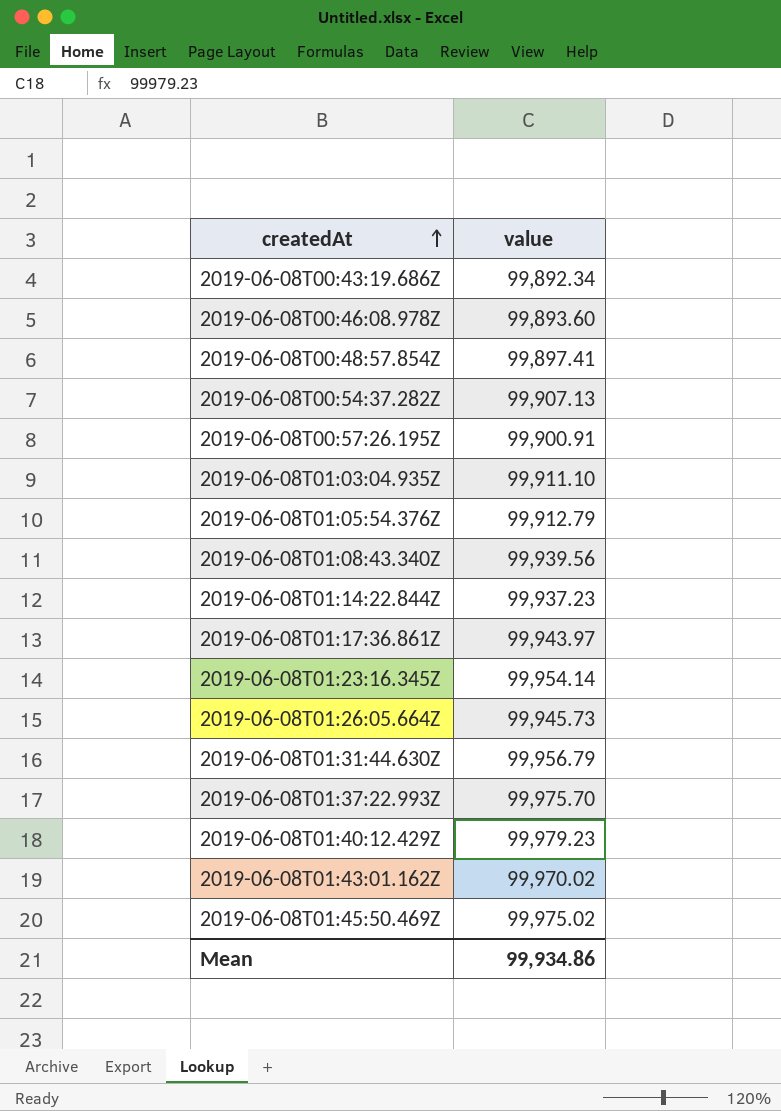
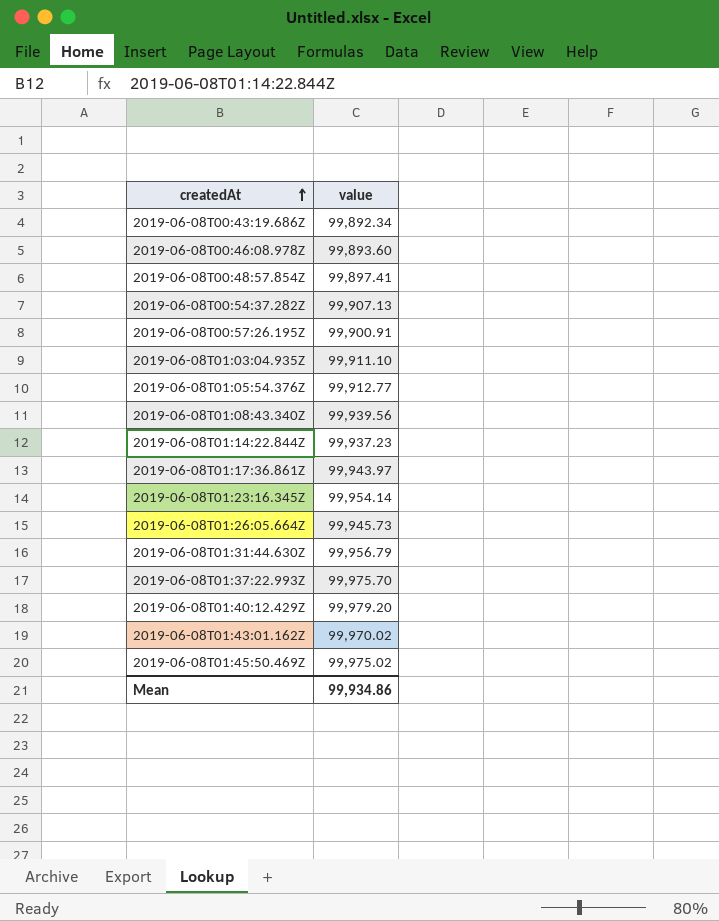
2019-06-08T01:05:54.376Z | value: 99,912.79 -> 99,912.77
2019-06-08T01:40:12.429Z | value: 99,979.23 -> 99,979.20

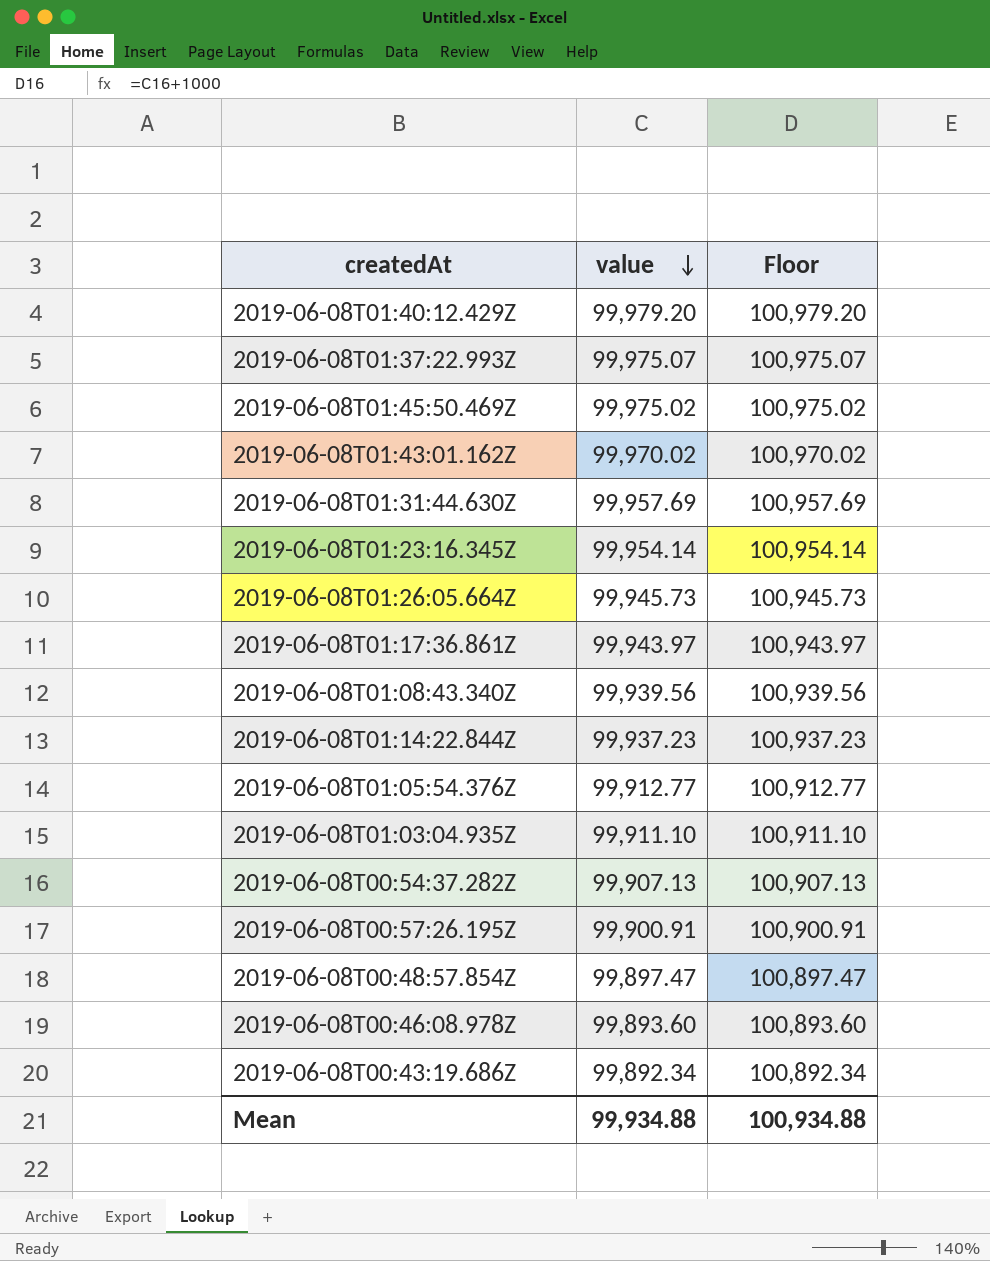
row order: createdAt ascending -> value descending
column Floor | formula: none -> [value] + 1000
2019-06-08T01:37:22.993Z | value: 99,975.70 -> 99,975.07
2019-06-08T01:31:44.630Z | value: 99,956.79 -> 99,957.69
2019-06-08T00:48:57.854Z | value: 99,897.41 -> 99,897.47
Mean | value: 99,934.86 -> 99,934.88

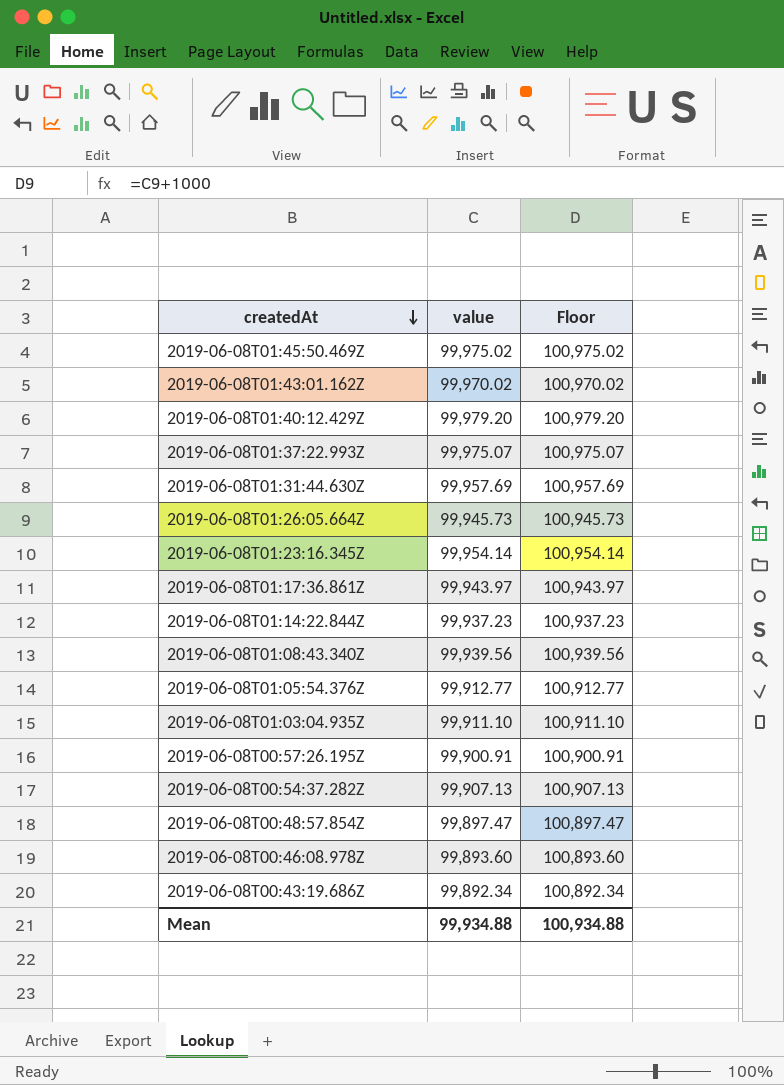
row order: value descending -> createdAt descending

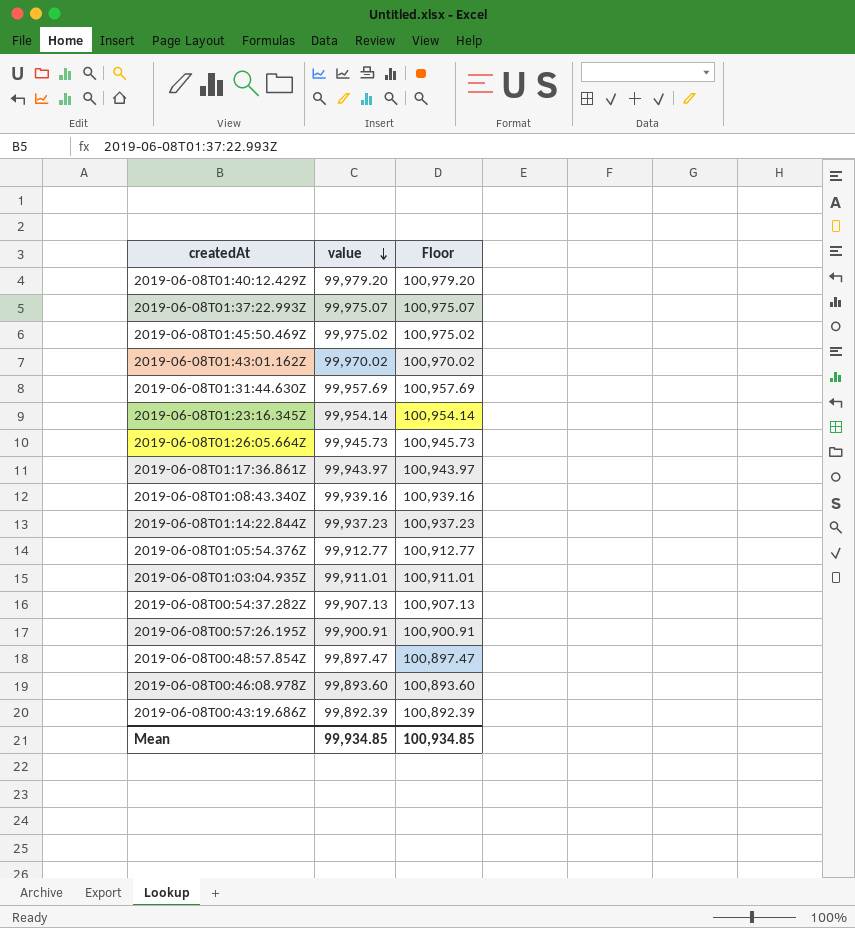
row order: createdAt descending -> value descending
2019-06-08T01:08:43.340Z | value: 99,939.56 -> 99,939.16
2019-06-08T01:08:43.340Z | Floor: 100,939.56 -> 100,939.16
2019-06-08T01:03:04.935Z | value: 99,911.10 -> 99,911.01
2019-06-08T01:03:04.935Z | Floor: 100,911.10 -> 100,911.01
2019-06-08T00:43:19.686Z | value: 99,892.34 -> 99,892.39
2019-06-08T00:43:19.686Z | Floor: 100,892.34 -> 100,892.39
Mean | value: 99,934.88 -> 99,934.85
Mean | Floor: 100,934.88 -> 100,934.85

